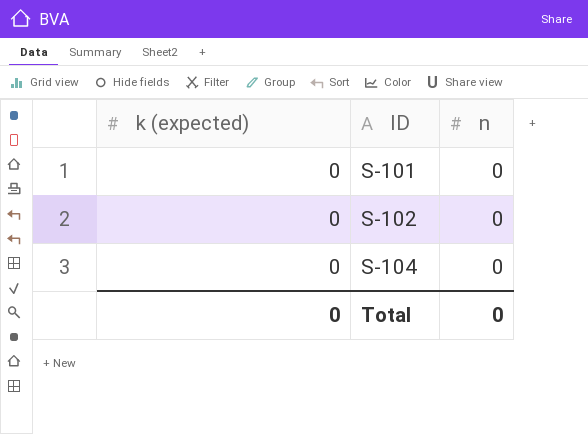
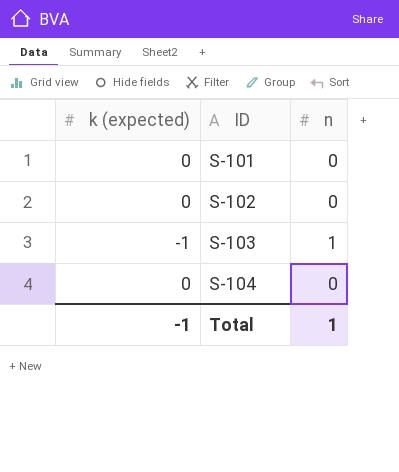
row S-103: none -> -1 | 1
Total | k (expected): 0 -> -1
Total | n: 0 -> 1

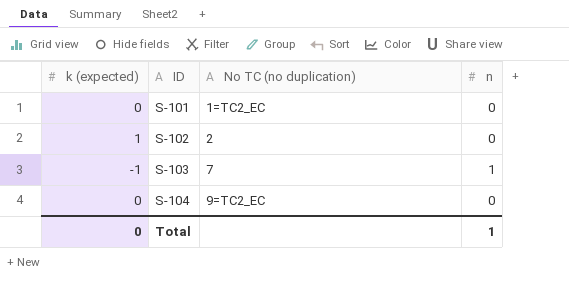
column No TC (no duplication) | position: none -> 3
S-102 | k (expected): 0 -> 1
Total | k (expected): -1 -> 0

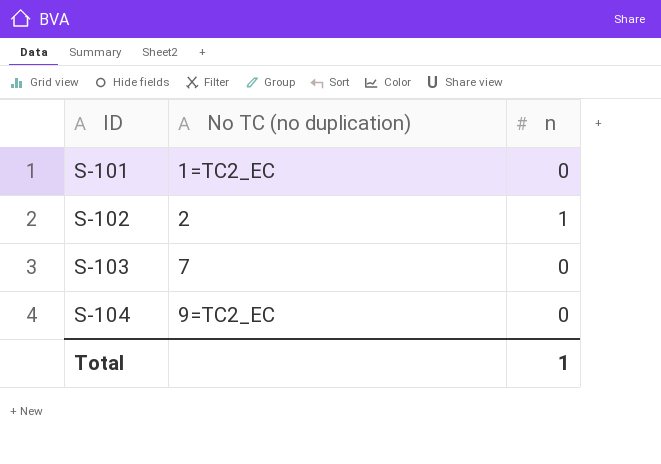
column k (expected) | position: 1 -> none
S-102 | n: 0 -> 1
S-103 | n: 1 -> 0

